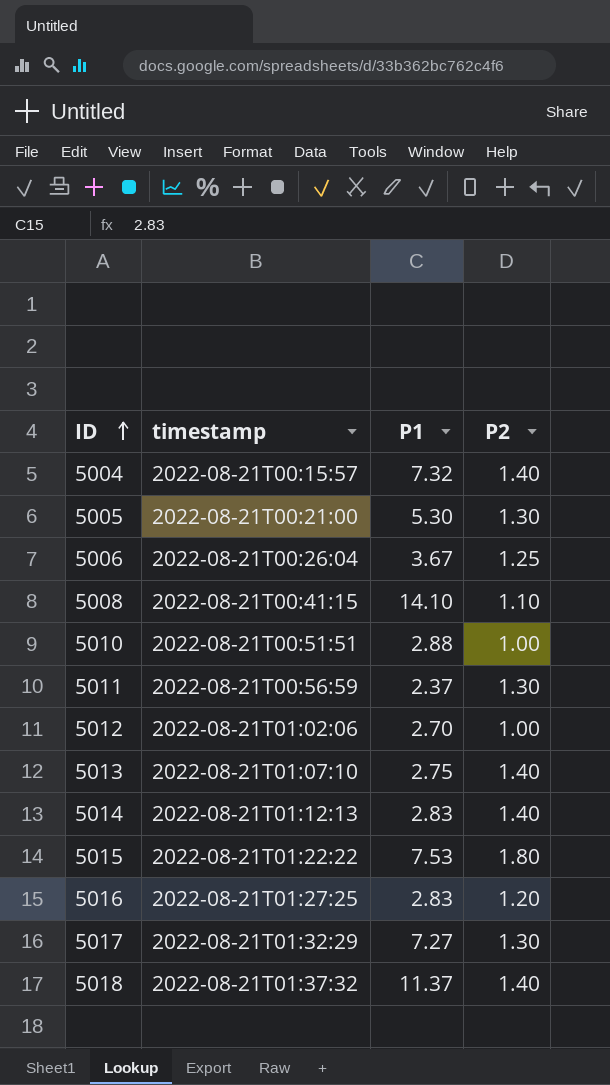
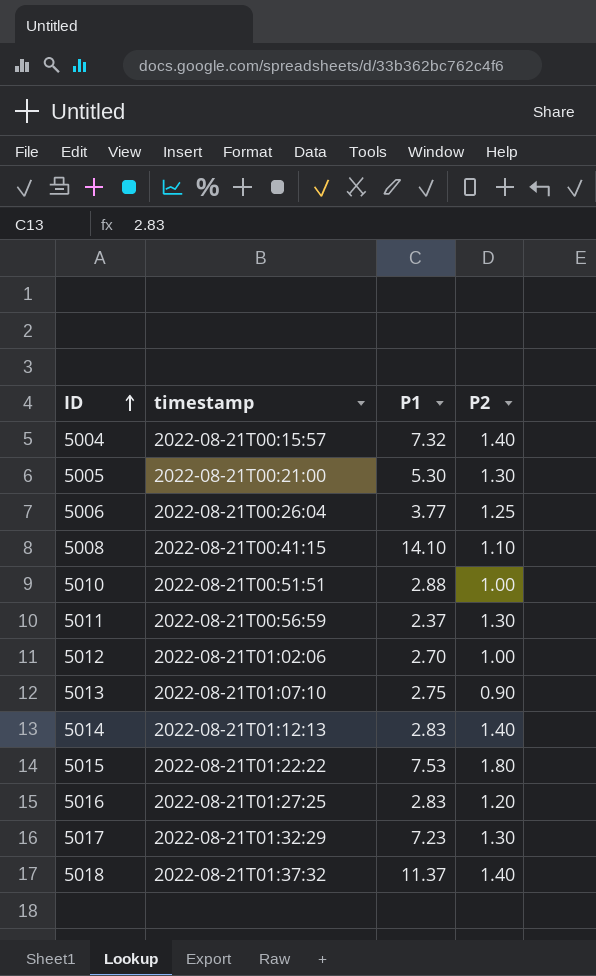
5006 | P1: 3.67 -> 3.77
5013 | P2: 1.40 -> 0.90
5017 | P1: 7.27 -> 7.23

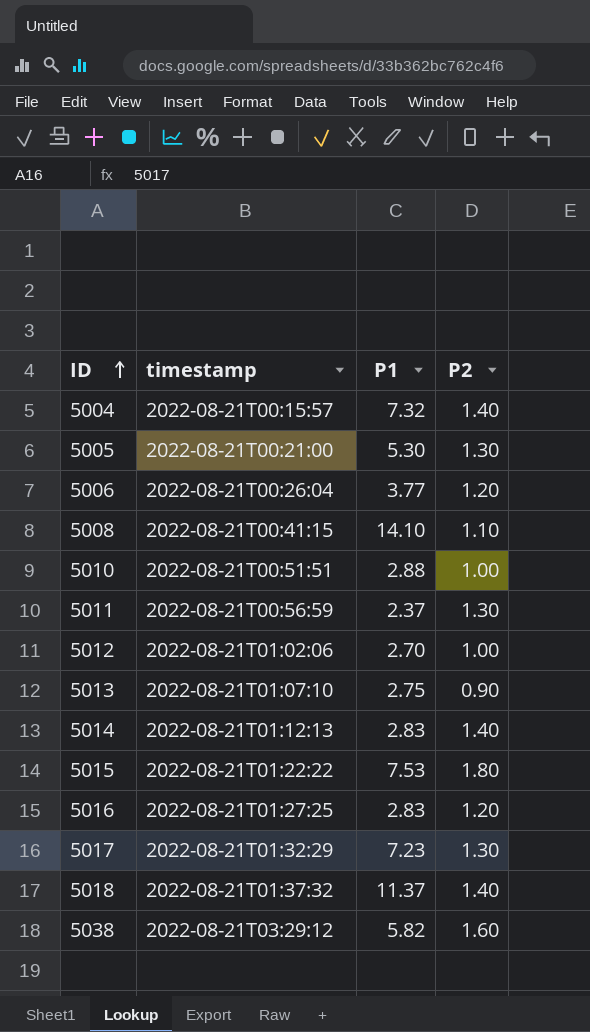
5006 | P2: 1.25 -> 1.20
row 5038: none -> 2022-08-21T03:29:12 | 5.82 | 1.60

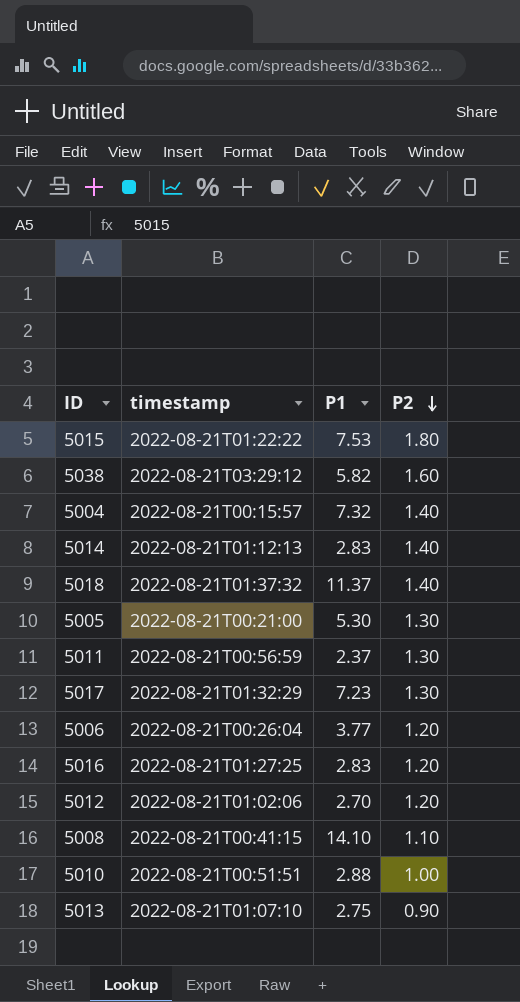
row order: ID ascending -> P2 descending
5012 | P2: 1.00 -> 1.20

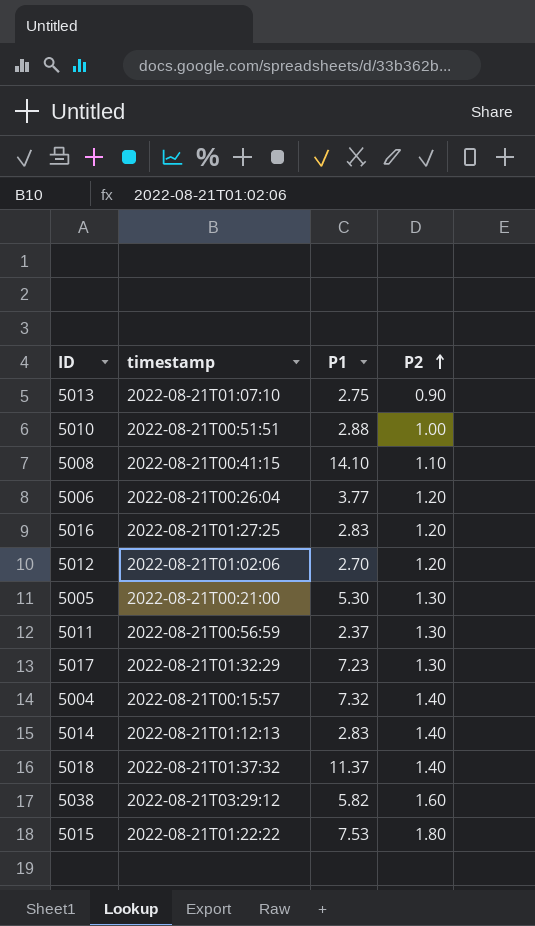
row order: P2 descending -> P2 ascending

